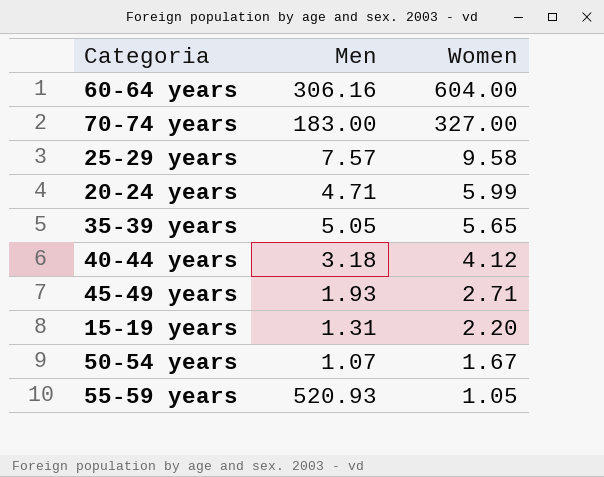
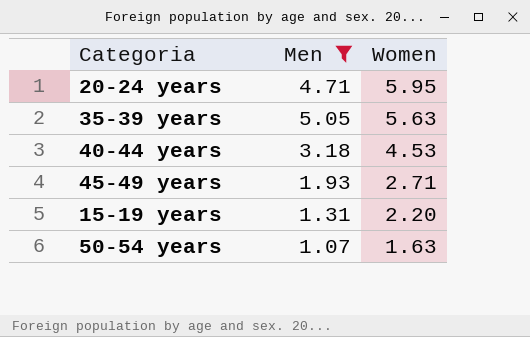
filter: none -> Men <= 5.05
20-24 years | Women: 5.99 -> 5.95
35-39 years | Women: 5.65 -> 5.63
40-44 years | Women: 4.12 -> 4.53
50-54 years | Women: 1.67 -> 1.63

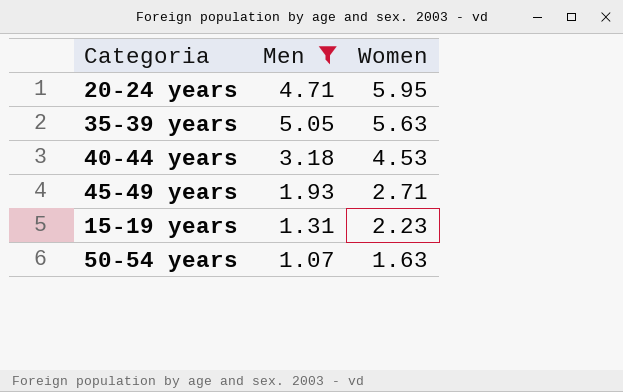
15-19 years | Women: 2.20 -> 2.23

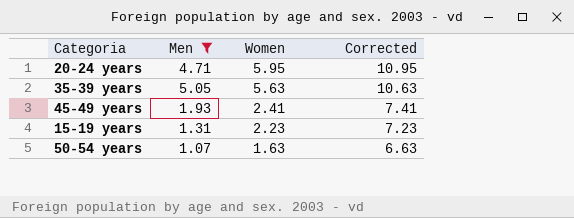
column Corrected | formula: none -> [Women] + 5
row 40-44 years: 3.18 | 4.53 -> none
45-49 years | Women: 2.71 -> 2.41

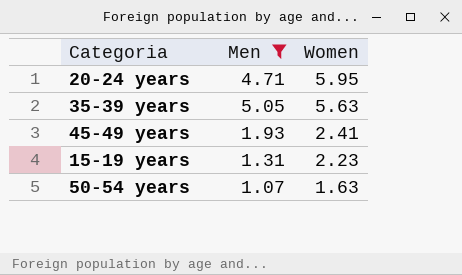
column Corrected | formula: [Women] + 5 -> none

